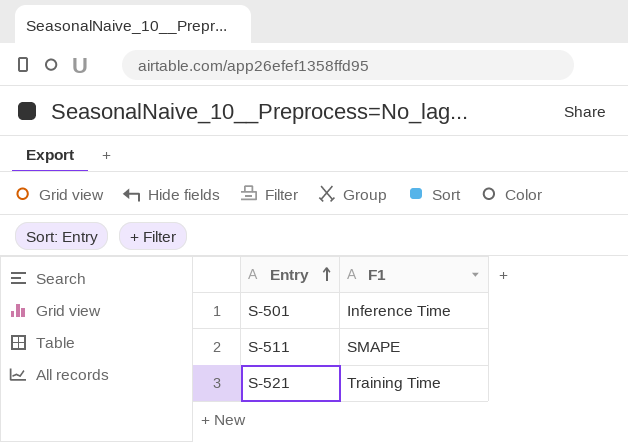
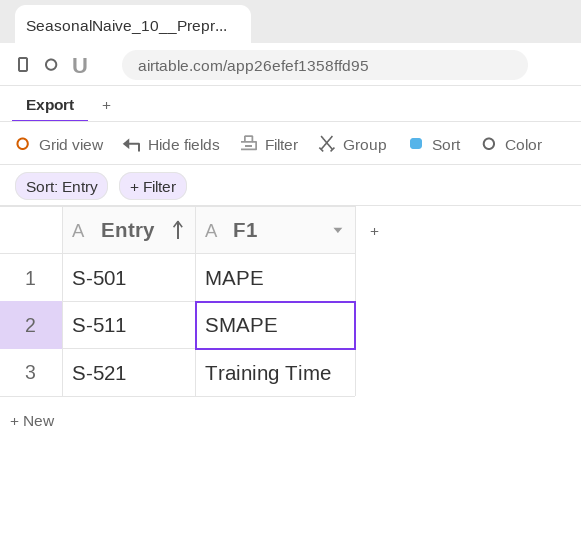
S-501 | F1: Inference Time -> MAPE

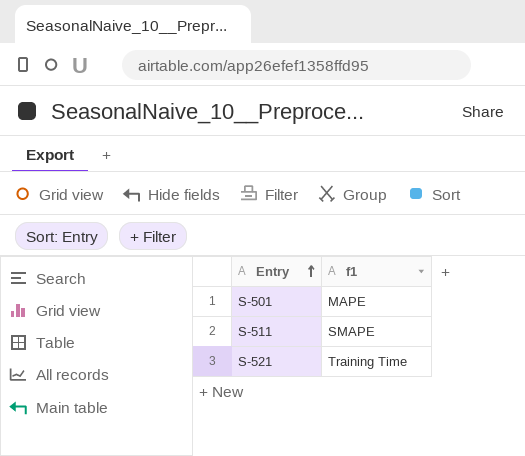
column name: F1 -> f1

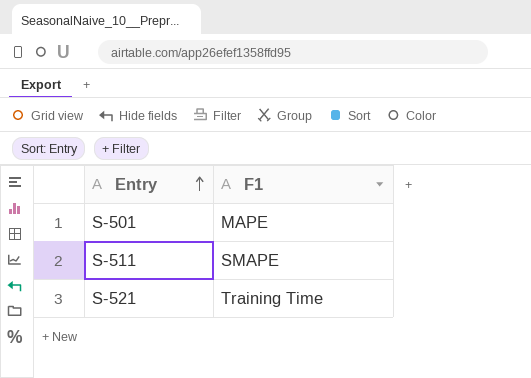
column name: f1 -> F1

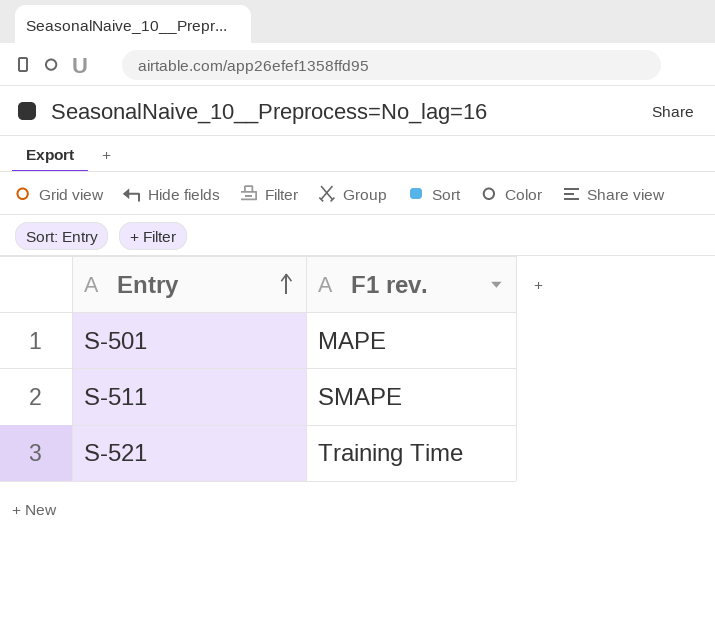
column name: F1 -> F1 rev.

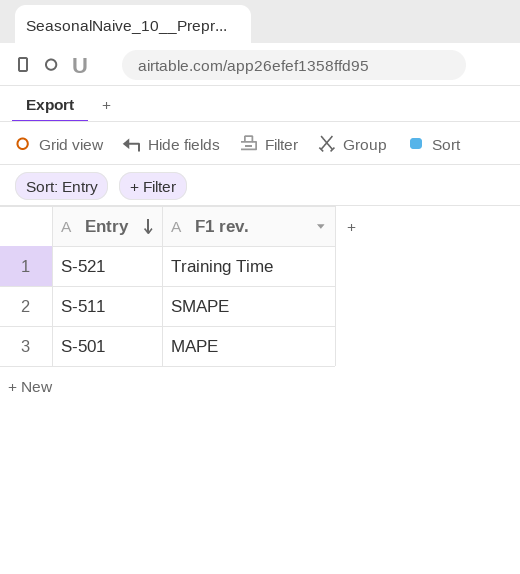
row order: Entry ascending -> Entry descending

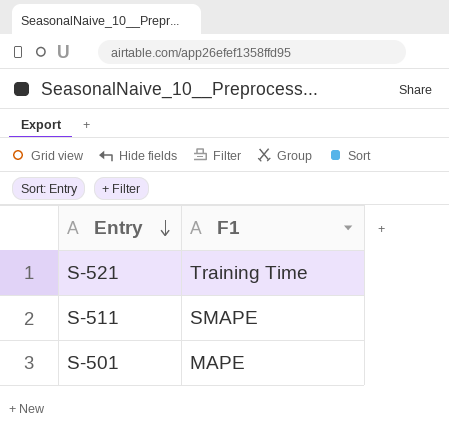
column name: F1 rev. -> F1

